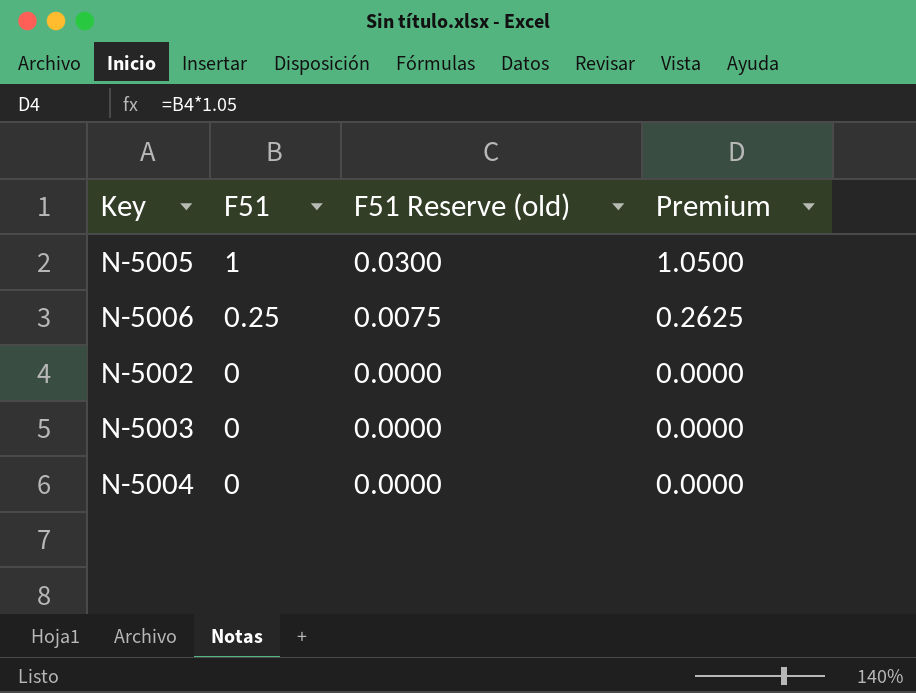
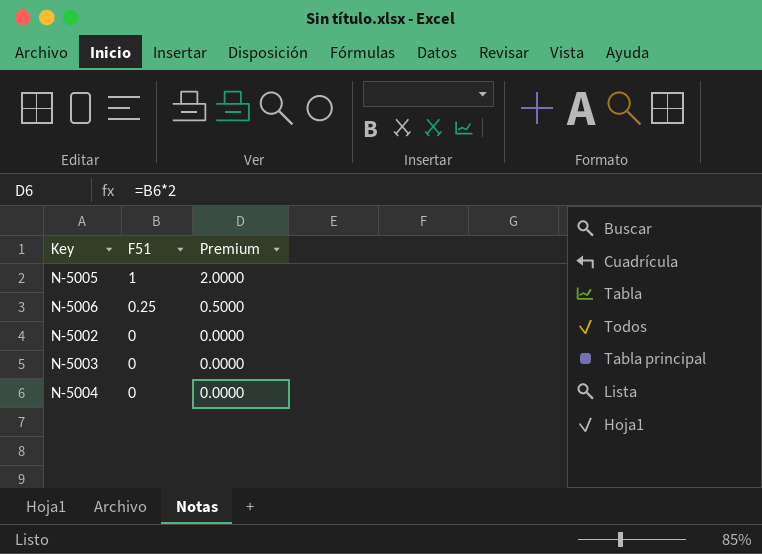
column F51 Reserve (old) | formula: [F51] * 0.03 -> none
column Premium | formula: [F51] * 1.05 -> [F51] * 2

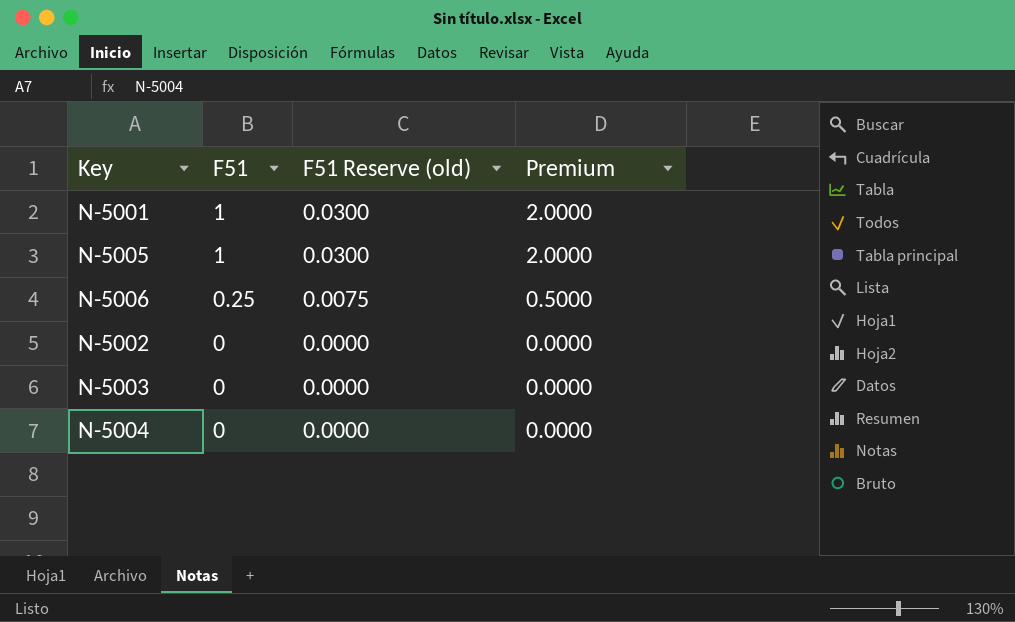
column F51 Reserve (old) | formula: none -> [F51] * 0.03
row N-5001: none -> 1 | 0.0300 | 2.0000

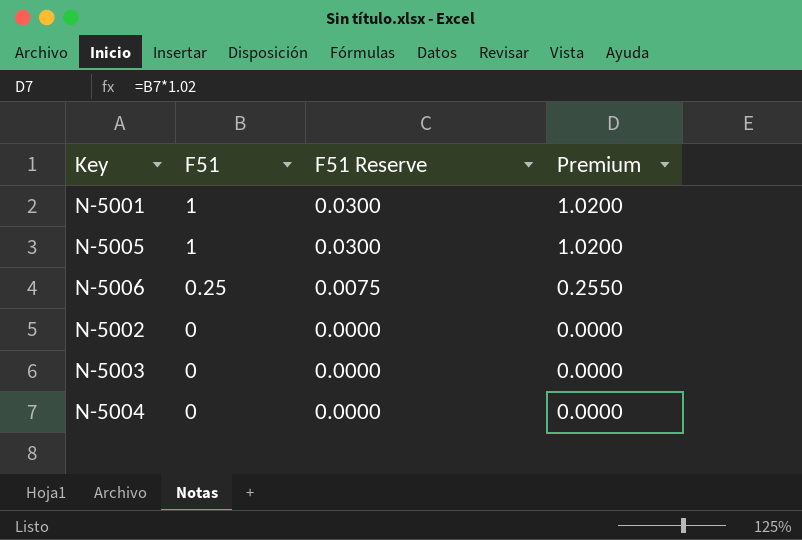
column name: F51 Reserve (old) -> F51 Reserve
column Premium | formula: [F51] * 2 -> [F51] * 1.02

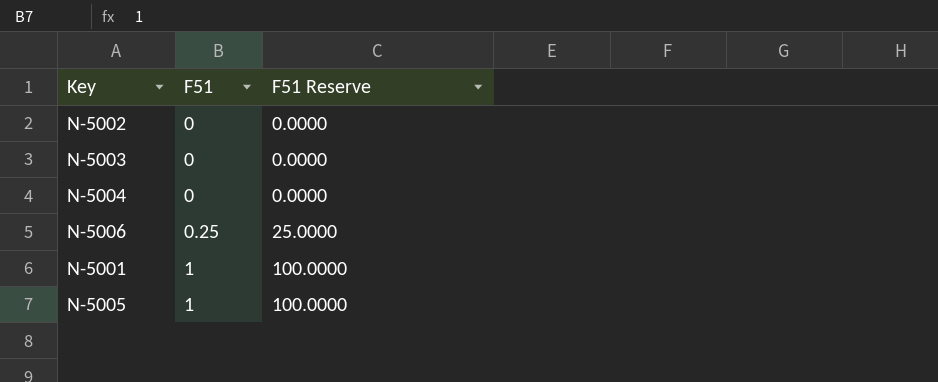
row order: F51 descending -> F51 ascending
column Premium | formula: [F51] * 1.02 -> none
column F51 Reserve | formula: [F51] * 0.03 -> [F51] * 100

